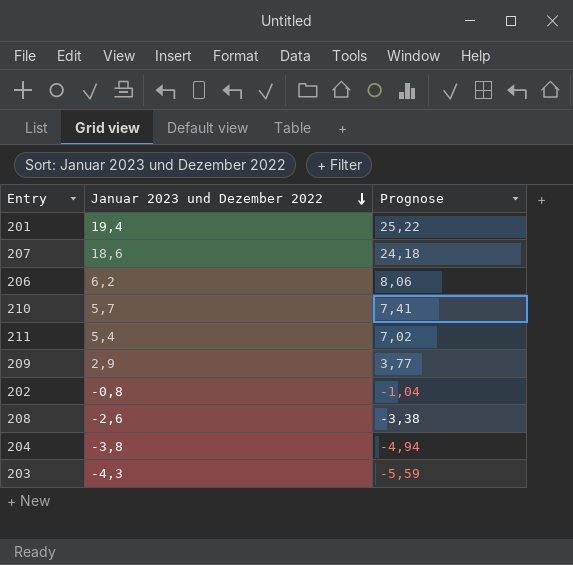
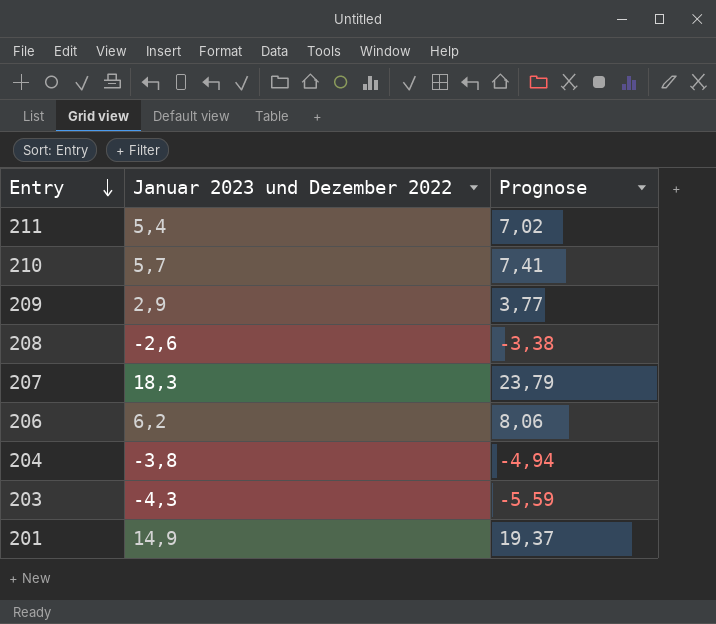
row order: Januar 2023 und Dezember 2022 descending -> Entry descending
row 202: -0,8 | -1,04 -> none
207 | Januar 2023 und Dezember 2022: 18,6 -> 18,3
207 | Prognose: 24,18 -> 23,79
201 | Januar 2023 und Dezember 2022: 19,4 -> 14,9
201 | Prognose: 25,22 -> 19,37

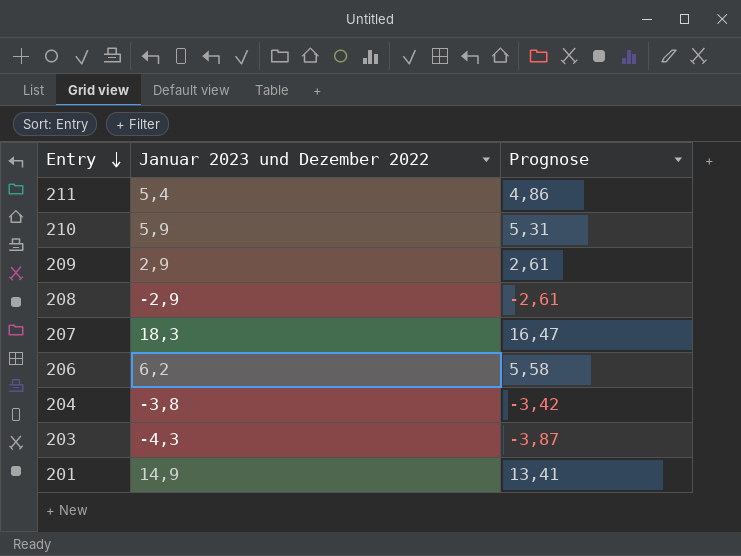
column Prognose | formula: [Januar 2023 und Dezember 2022] * 1,3 -> [Januar 2023 und Dezember 2022] * 0,9
210 | Januar 2023 und Dezember 2022: 5,7 -> 5,9
208 | Januar 2023 und Dezember 2022: -2,6 -> -2,9

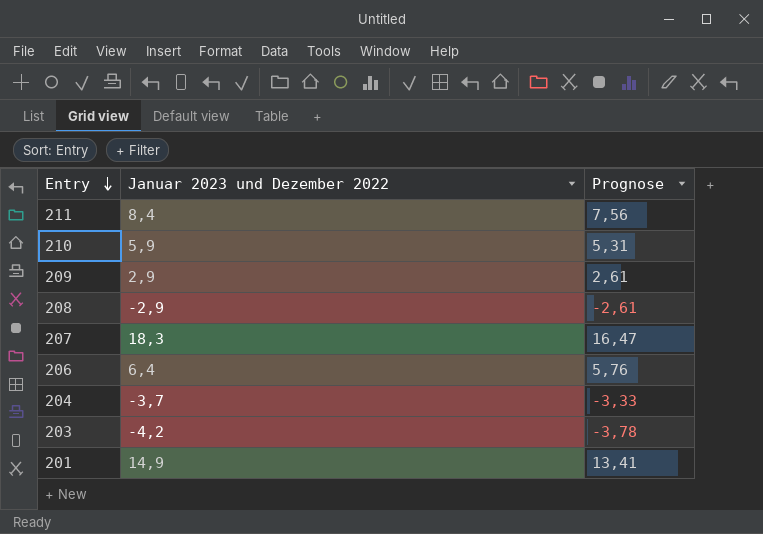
211 | Januar 2023 und Dezember 2022: 5,4 -> 8,4
211 | Prognose: 4,86 -> 7,56
206 | Januar 2023 und Dezember 2022: 6,2 -> 6,4
206 | Prognose: 5,58 -> 5,76
204 | Januar 2023 und Dezember 2022: -3,8 -> -3,7
204 | Prognose: -3,42 -> -3,33
203 | Januar 2023 und Dezember 2022: -4,3 -> -4,2
203 | Prognose: -3,87 -> -3,78

